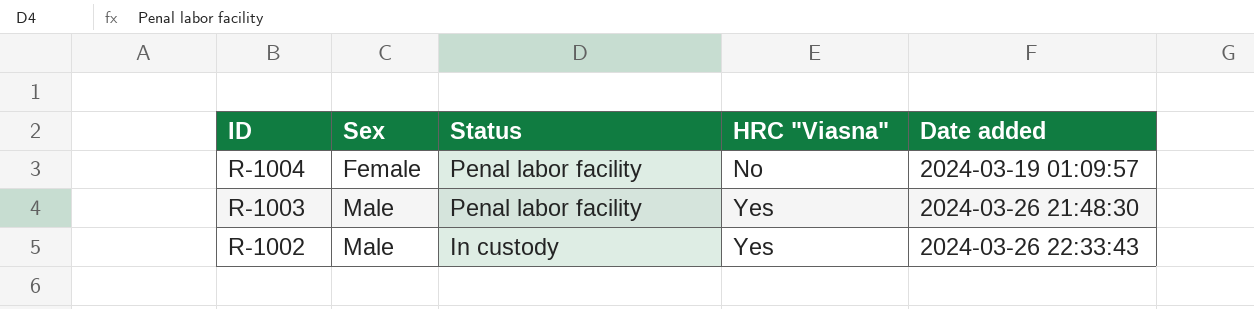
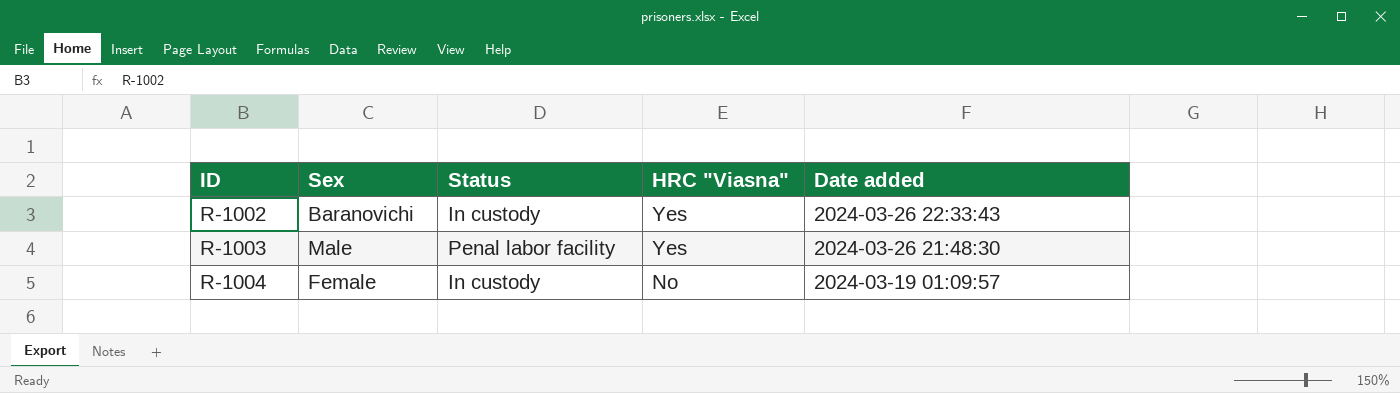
row order: ID descending -> ID ascending
R-1002 | Sex: Male -> Baranovichi
R-1004 | Status: Penal labor facility -> In custody

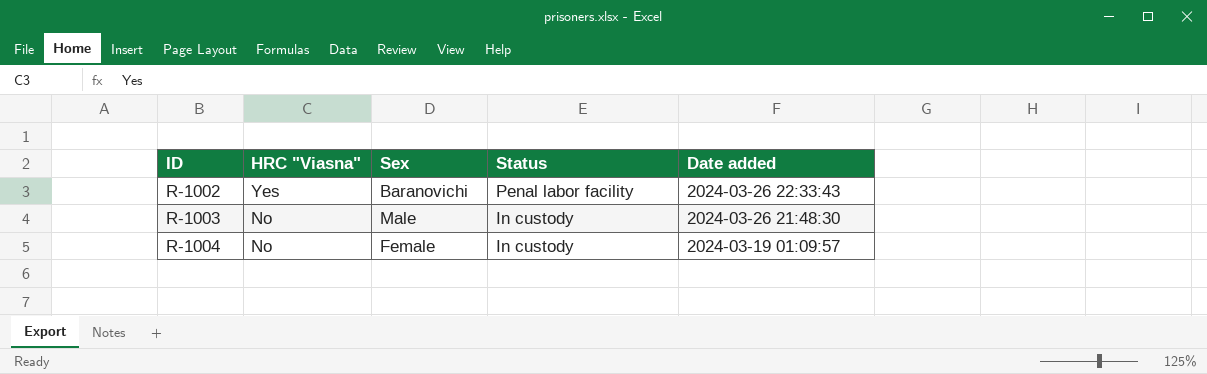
column HRC "Viasna" | position: 4 -> 2
R-1002 | Status: In custody -> Penal labor facility
R-1003 | HRC "Viasna": Yes -> No
R-1003 | Status: Penal labor facility -> In custody

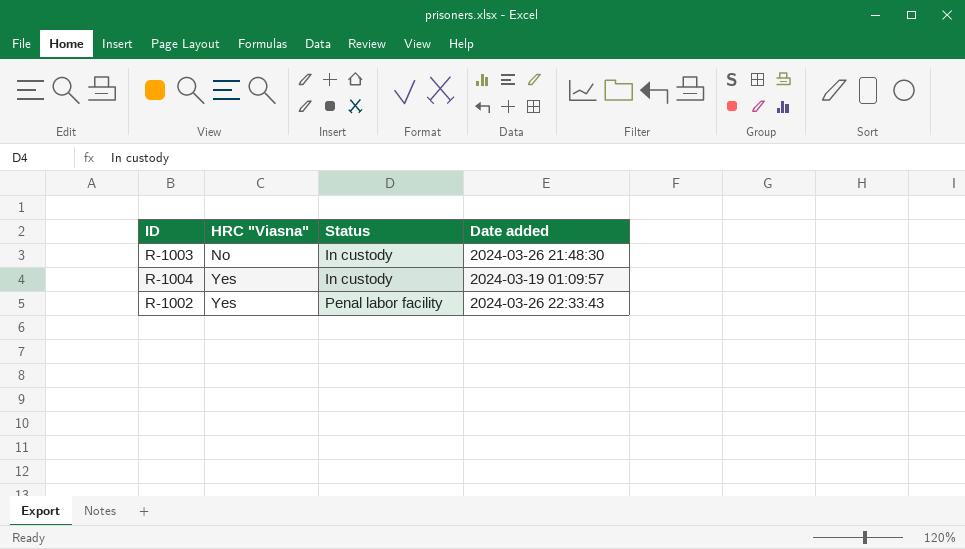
row order: ID ascending -> HRC "Viasna" ascending
column Sex | position: 3 -> none
R-1004 | HRC "Viasna": No -> Yes

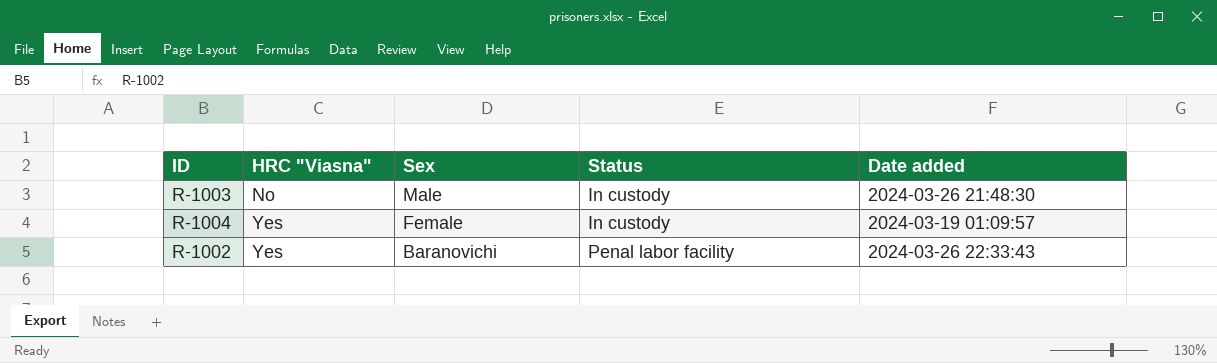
column Sex | position: none -> 3

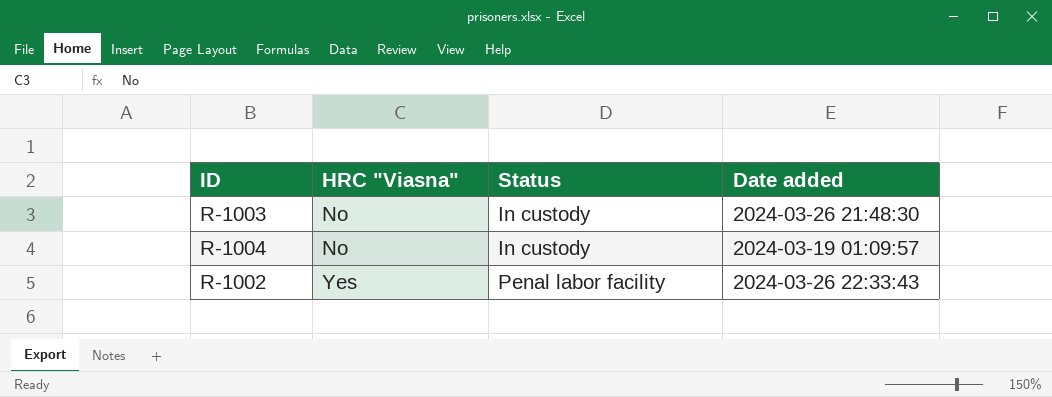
column Sex | position: 3 -> none
R-1004 | HRC "Viasna": Yes -> No

